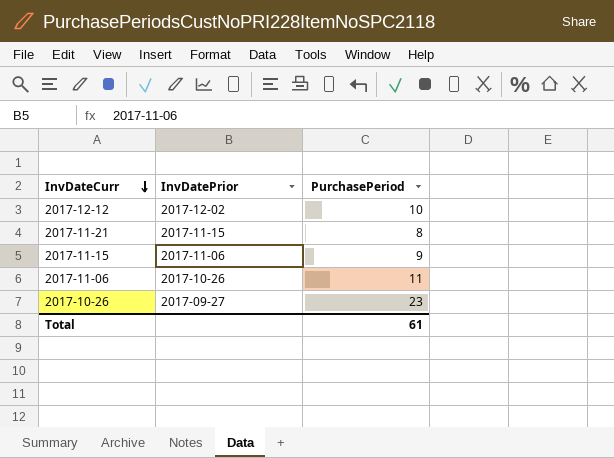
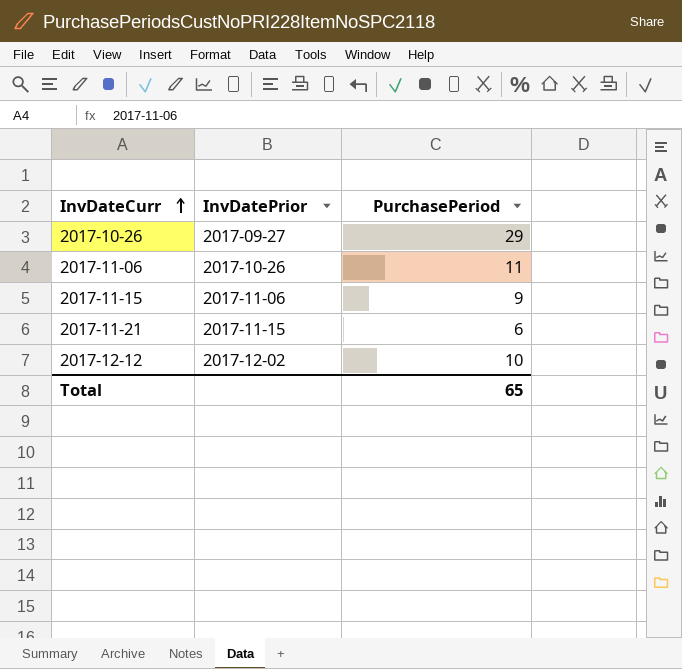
row order: InvDateCurr descending -> InvDateCurr ascending
2017-10-26 | PurchasePeriod: 23 -> 29
2017-11-21 | PurchasePeriod: 8 -> 6
Total | PurchasePeriod: 61 -> 65

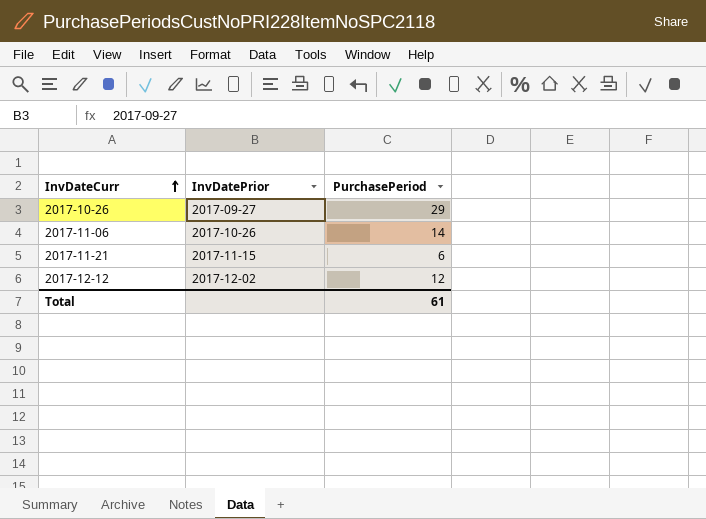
row 2017-11-15: 2017-11-06 | 9 -> none
2017-11-06 | PurchasePeriod: 11 -> 14
2017-12-12 | PurchasePeriod: 10 -> 12
Total | PurchasePeriod: 65 -> 61

